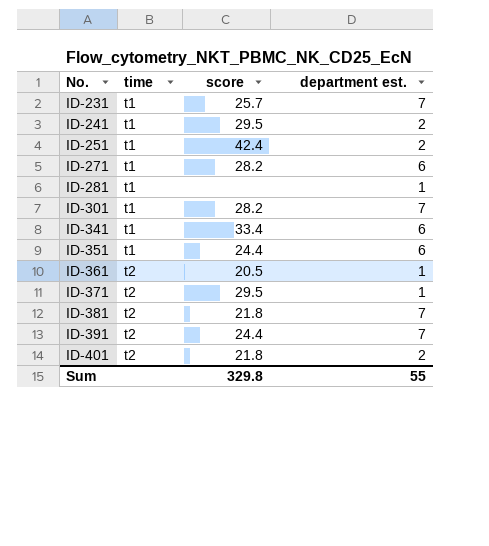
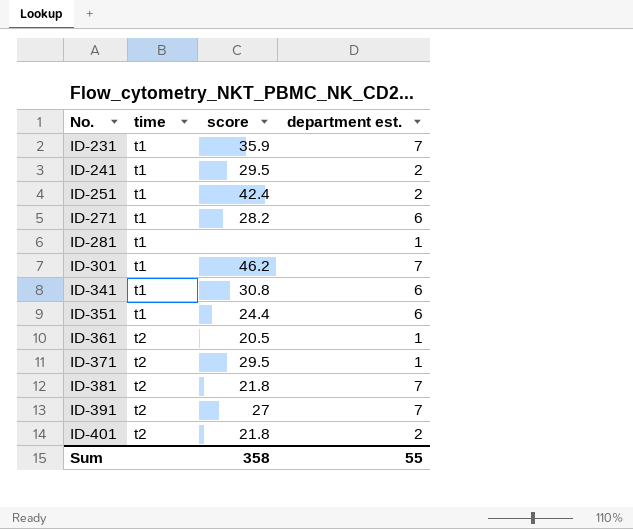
ID-231 | score: 25.7 -> 35.9
ID-301 | score: 28.2 -> 46.2
ID-341 | score: 33.4 -> 30.8
ID-391 | score: 24.4 -> 27
Sum | score: 329.8 -> 358

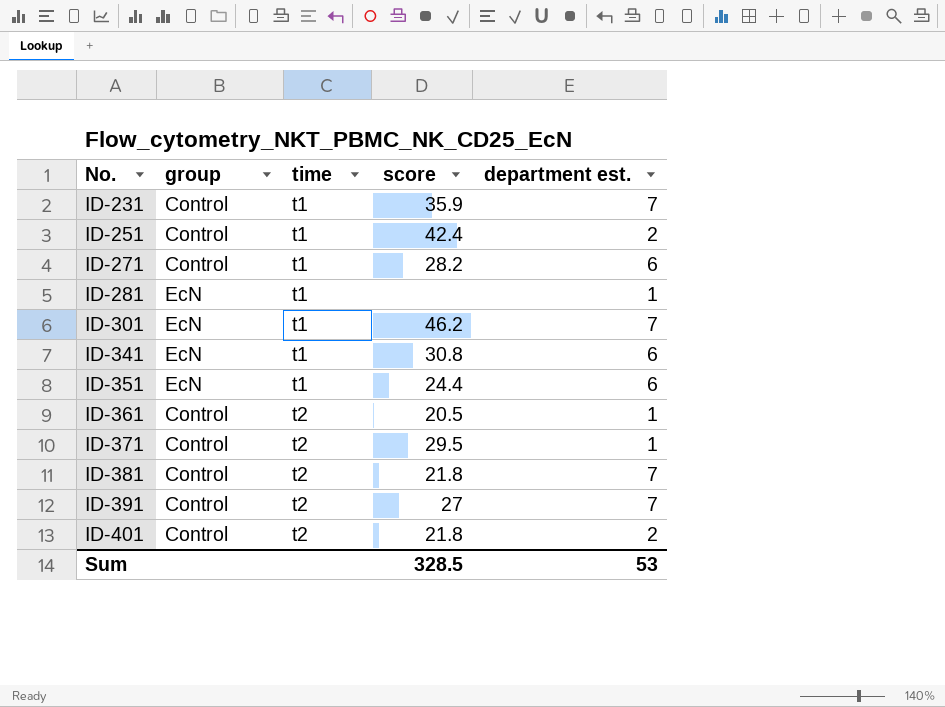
column group | position: none -> 2
row ID-241: t1 | 29.5 | 2 -> none
Sum | score: 358 -> 328.5
Sum | department est.: 55 -> 53

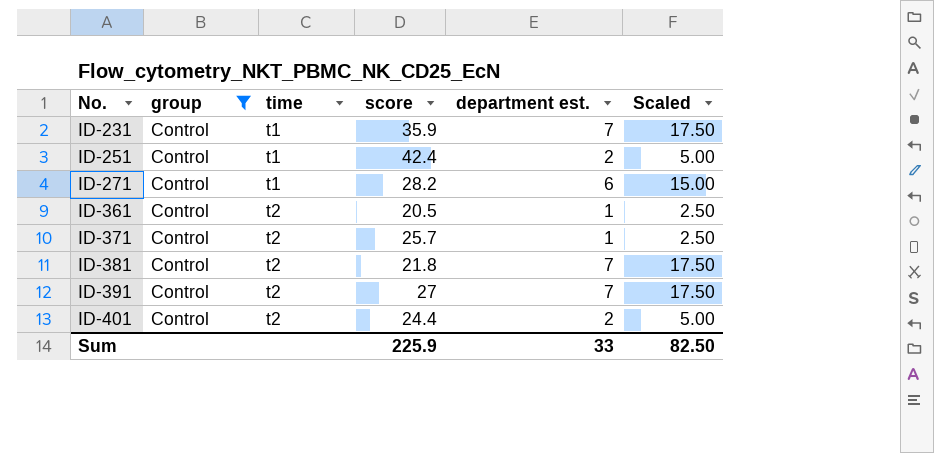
filter: none -> group = Control
column Scaled | formula: none -> [department est.] * 2.5
ID-371 | score: 29.5 -> 25.7
ID-401 | score: 21.8 -> 24.4
Sum | score: 328.5 -> 225.9
Sum | department est.: 53 -> 33

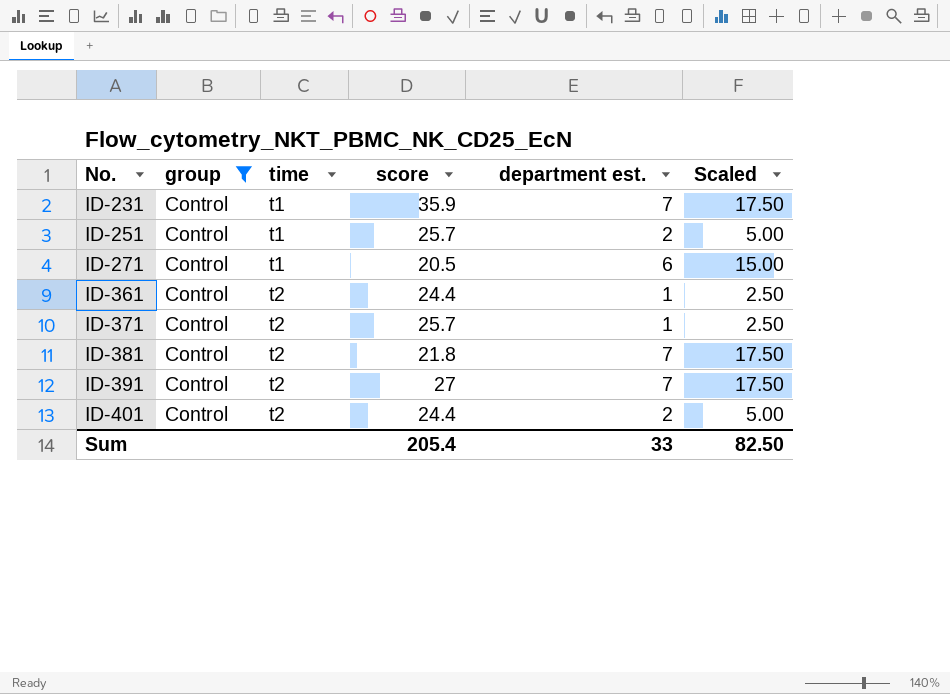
ID-251 | score: 42.4 -> 25.7
ID-271 | score: 28.2 -> 20.5
ID-361 | score: 20.5 -> 24.4
Sum | score: 225.9 -> 205.4

